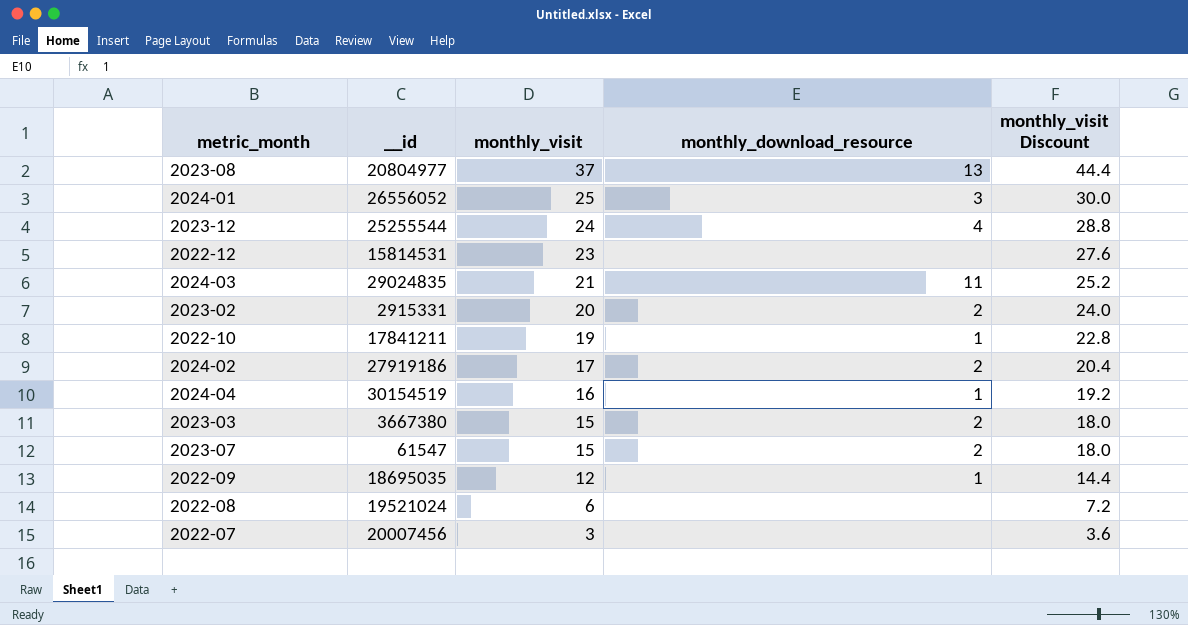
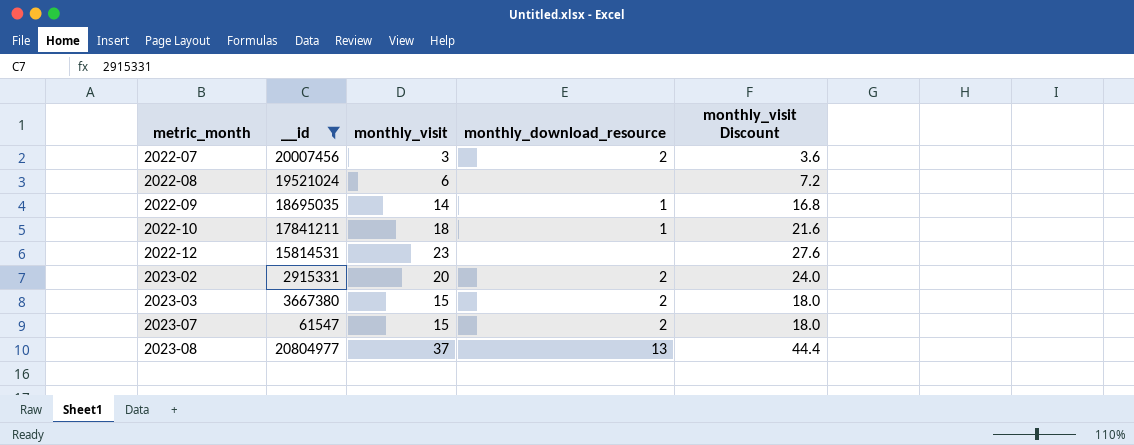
filter: none -> __id <= 20804977
row order: monthly_visit descending -> metric_month ascending
2022-07 | monthly_download_resource: none -> 2
2022-09 | monthly_visit: 12 -> 14
2022-09 | monthly_visit Discount: 14.4 -> 16.8
2022-10 | monthly_visit: 19 -> 18
2022-10 | monthly_visit Discount: 22.8 -> 21.6

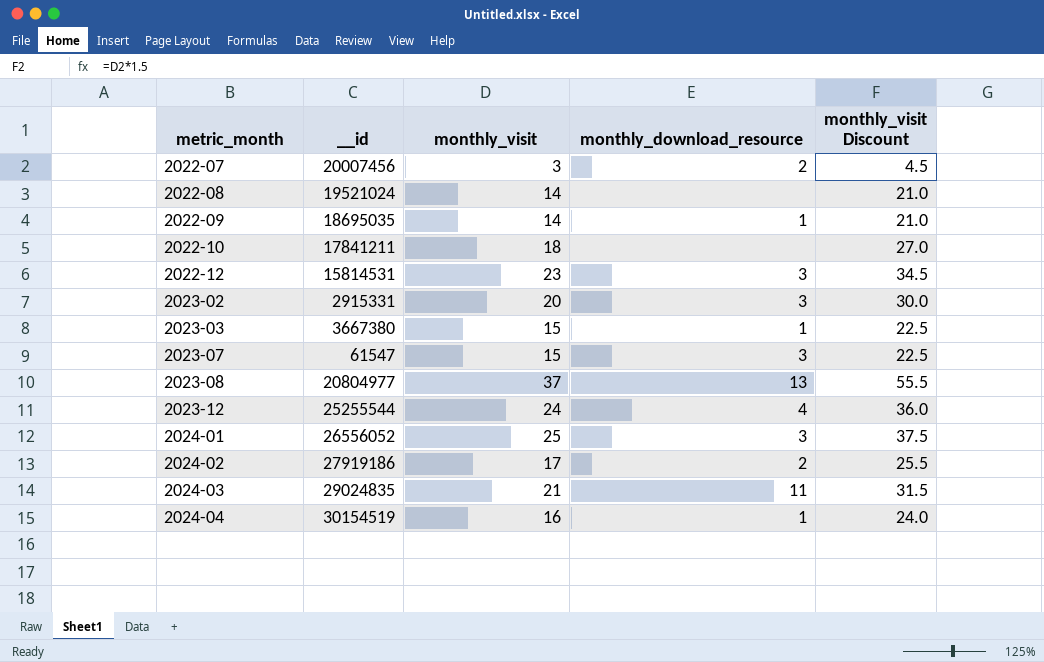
filter: __id <= 20804977 -> none
column monthly_visit Discount | formula: [monthly_visit] * 1.2 -> [monthly_visit] * 1.5
2022-08 | monthly_visit: 6 -> 14
2022-10 | monthly_download_resource: 1 -> none
2022-12 | monthly_download_resource: none -> 3
2023-02 | monthly_download_resource: 2 -> 3
2023-03 | monthly_download_resource: 2 -> 1
2023-07 | monthly_download_resource: 2 -> 3

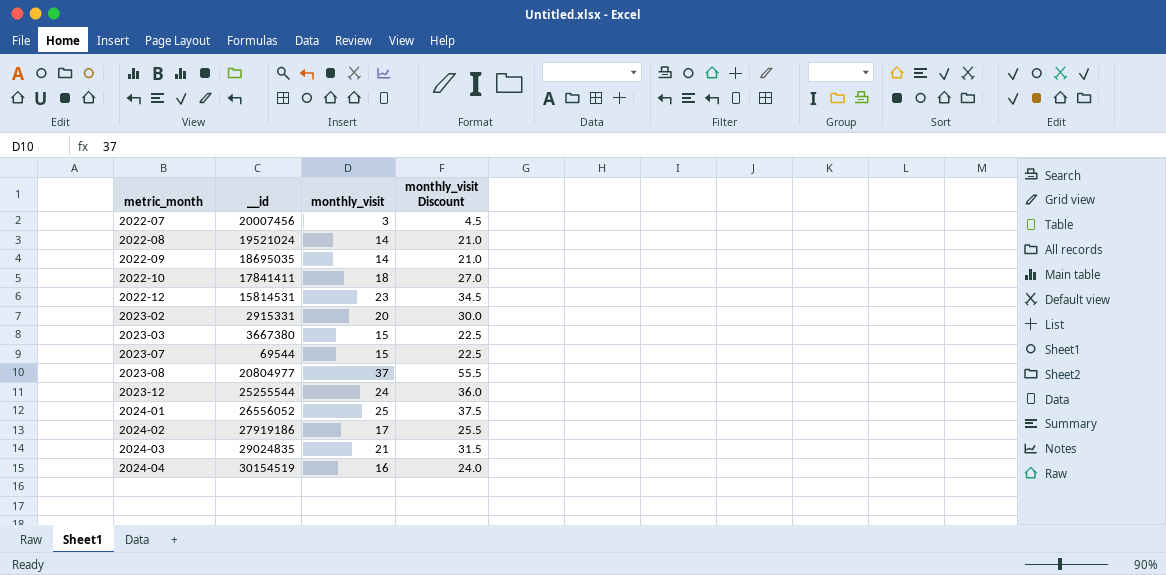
column monthly_download_resource | position: 4 -> none
2022-10 | __id: 17841211 -> 17841411
2023-07 | __id: 61547 -> 69544

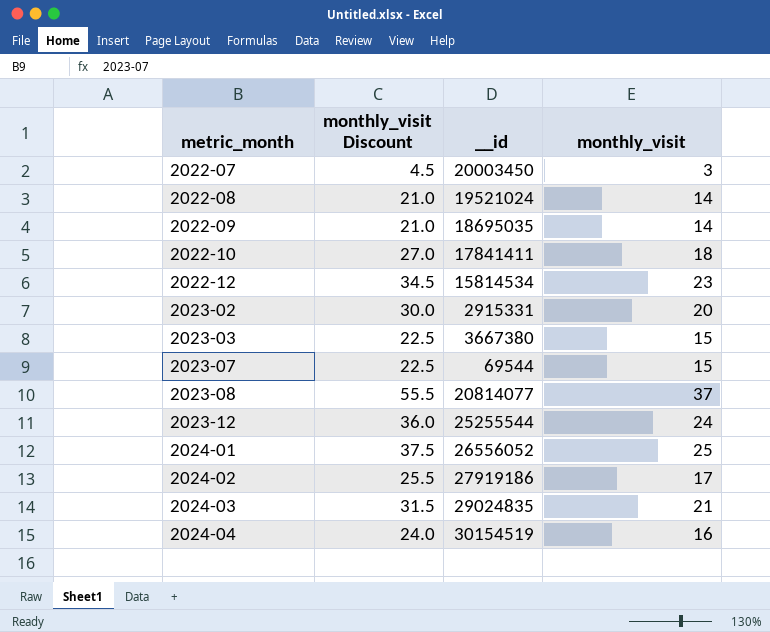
column monthly_visit Discount | position: 4 -> 2
2022-07 | __id: 20007456 -> 20003450
2022-12 | __id: 15814531 -> 15814534
2023-08 | __id: 20804977 -> 20814077

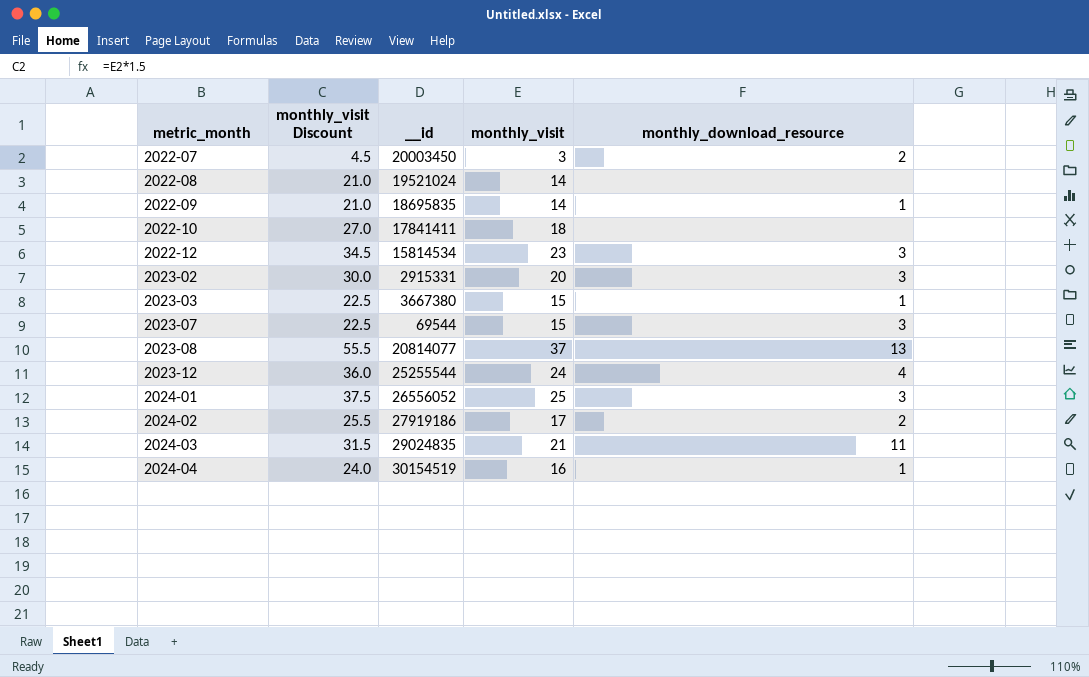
column monthly_download_resource | position: none -> 5
2022-09 | __id: 18695035 -> 18695835

